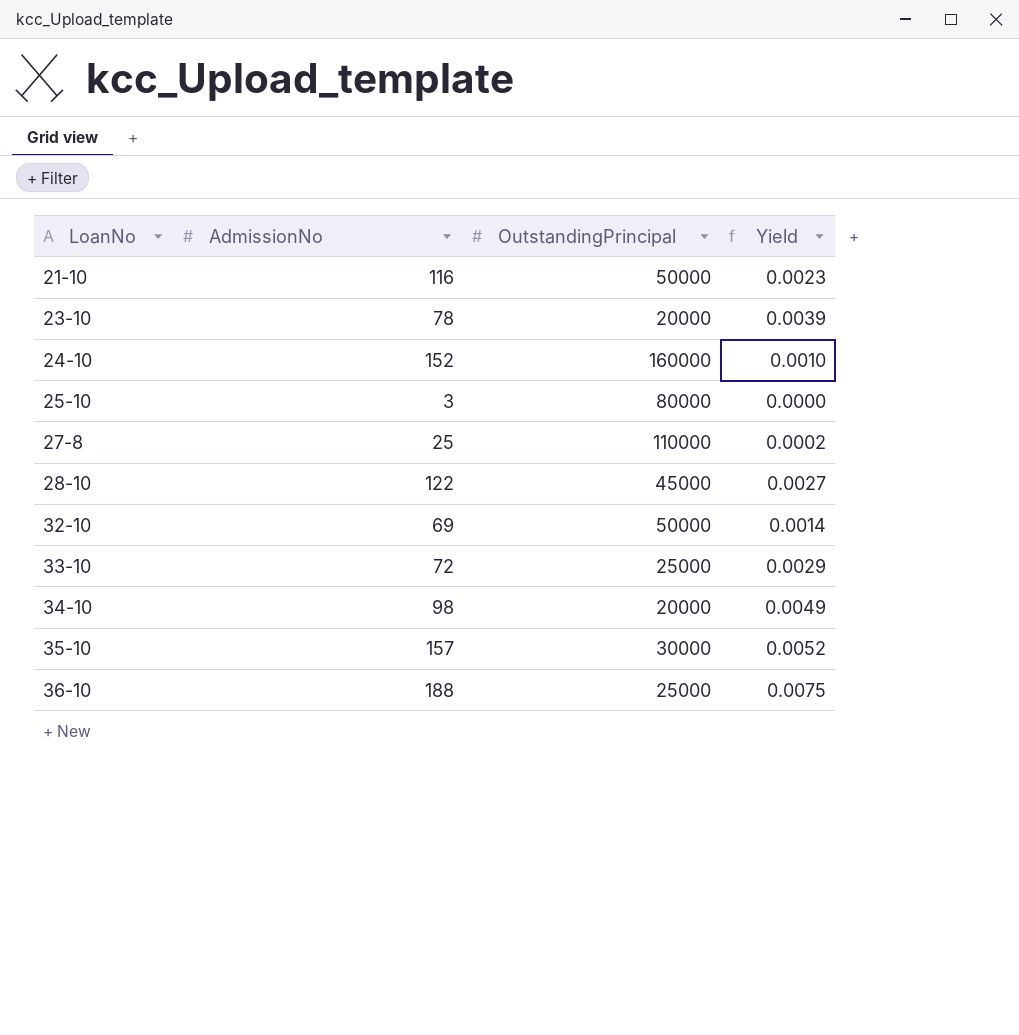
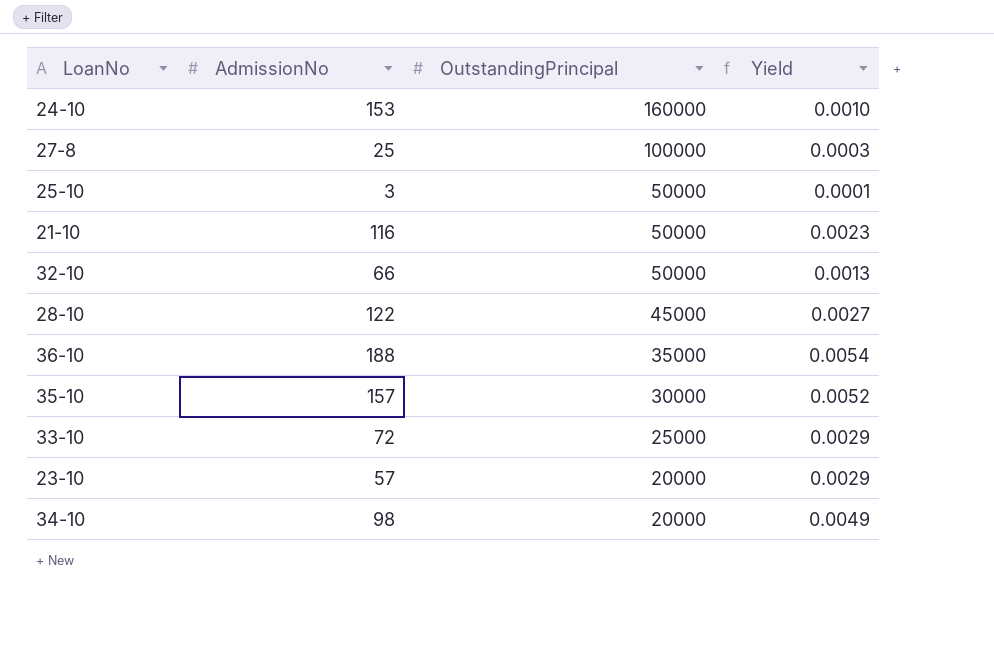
row order: LoanNo ascending -> OutstandingPrincipal descending
24-10 | AdmissionNo: 152 -> 153
27-8 | OutstandingPrincipal: 110000 -> 100000
27-8 | Yield: 0.0002 -> 0.0003
25-10 | OutstandingPrincipal: 80000 -> 50000
25-10 | Yield: 0.0000 -> 0.0001
32-10 | AdmissionNo: 69 -> 66
32-10 | Yield: 0.0014 -> 0.0013
36-10 | OutstandingPrincipal: 25000 -> 35000
36-10 | Yield: 0.0075 -> 0.0054
23-10 | AdmissionNo: 78 -> 57
23-10 | Yield: 0.0039 -> 0.0029

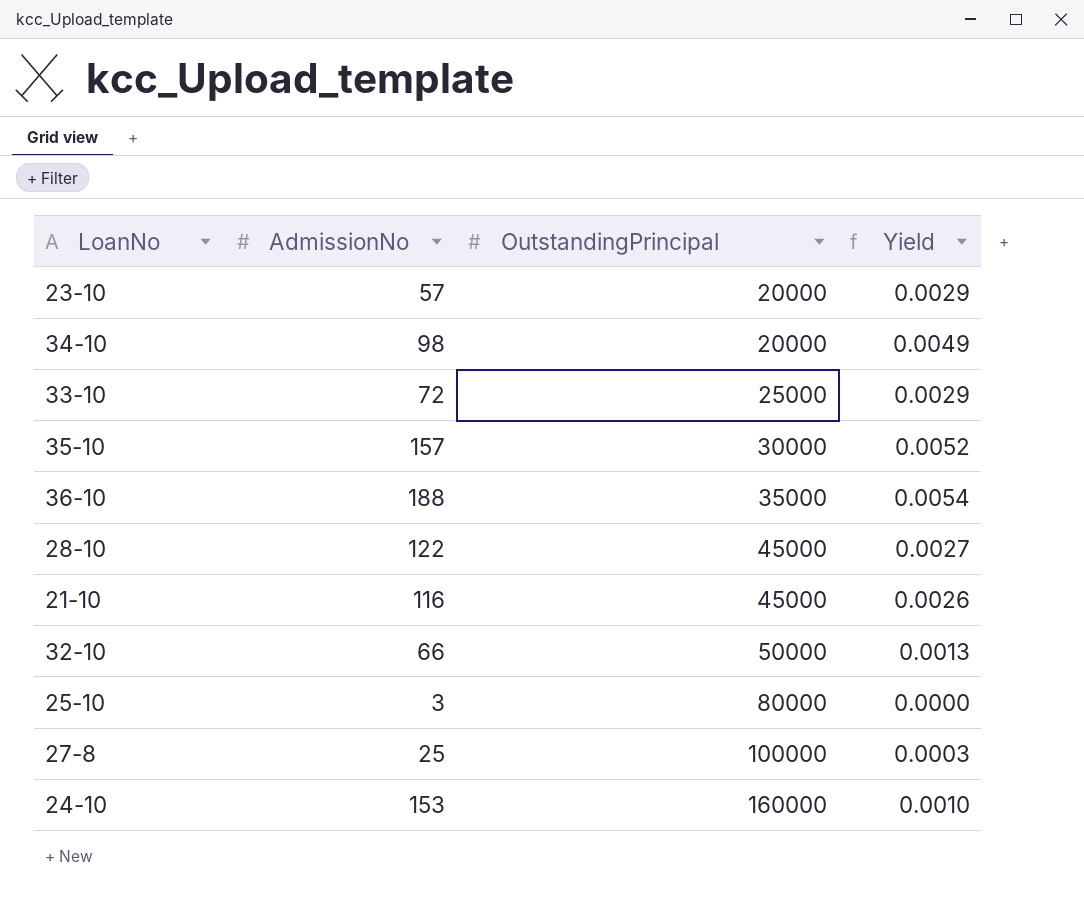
row order: OutstandingPrincipal descending -> OutstandingPrincipal ascending
21-10 | OutstandingPrincipal: 50000 -> 45000
21-10 | Yield: 0.0023 -> 0.0026
25-10 | OutstandingPrincipal: 50000 -> 80000
25-10 | Yield: 0.0001 -> 0.0000

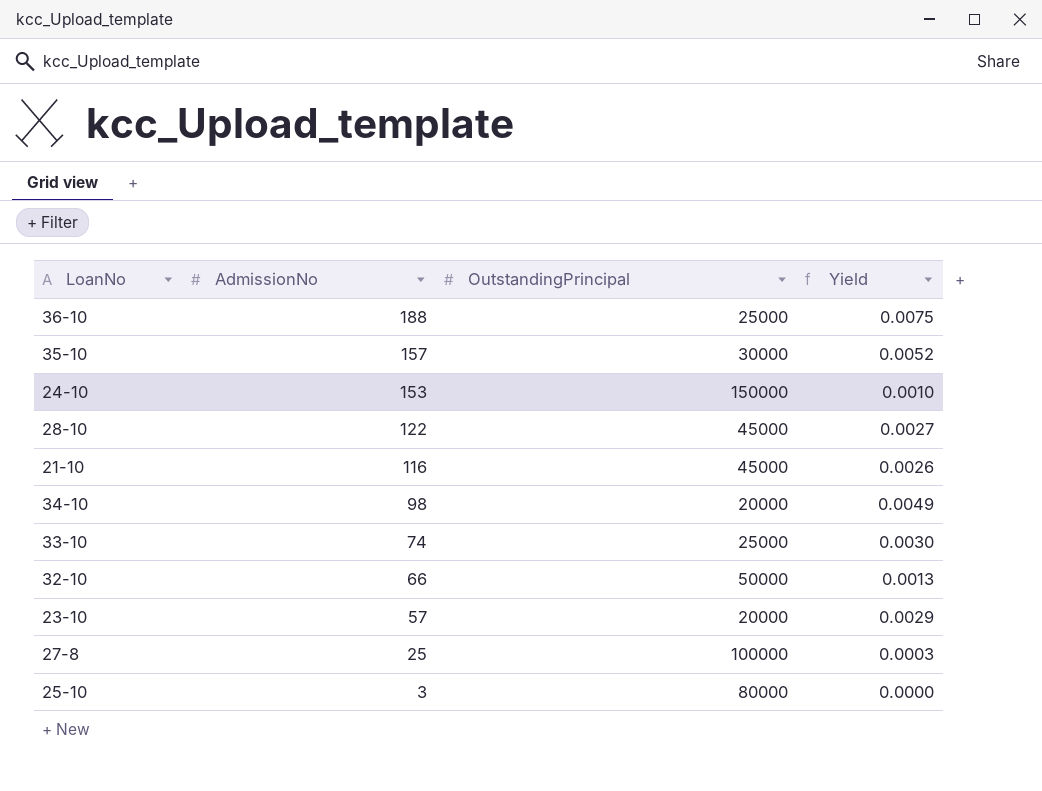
row order: OutstandingPrincipal ascending -> AdmissionNo descending
36-10 | OutstandingPrincipal: 35000 -> 25000
36-10 | Yield: 0.0054 -> 0.0075
24-10 | OutstandingPrincipal: 160000 -> 150000
33-10 | AdmissionNo: 72 -> 74
33-10 | Yield: 0.0029 -> 0.0030

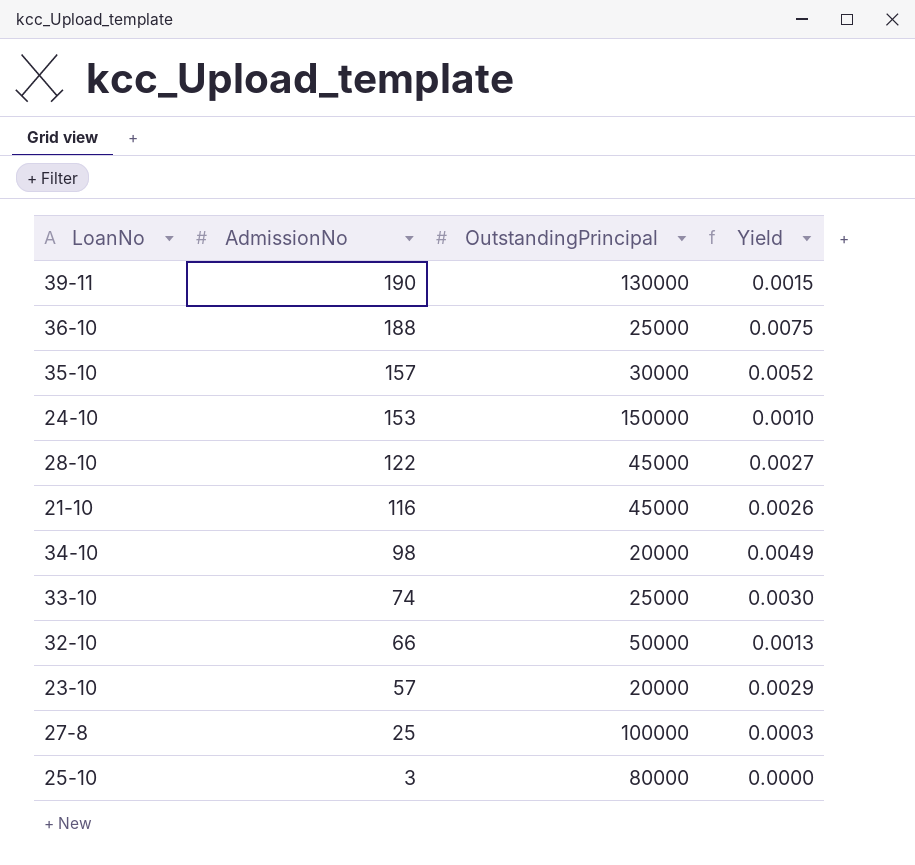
row 39-11: none -> 190 | 130000 | 0.0015

